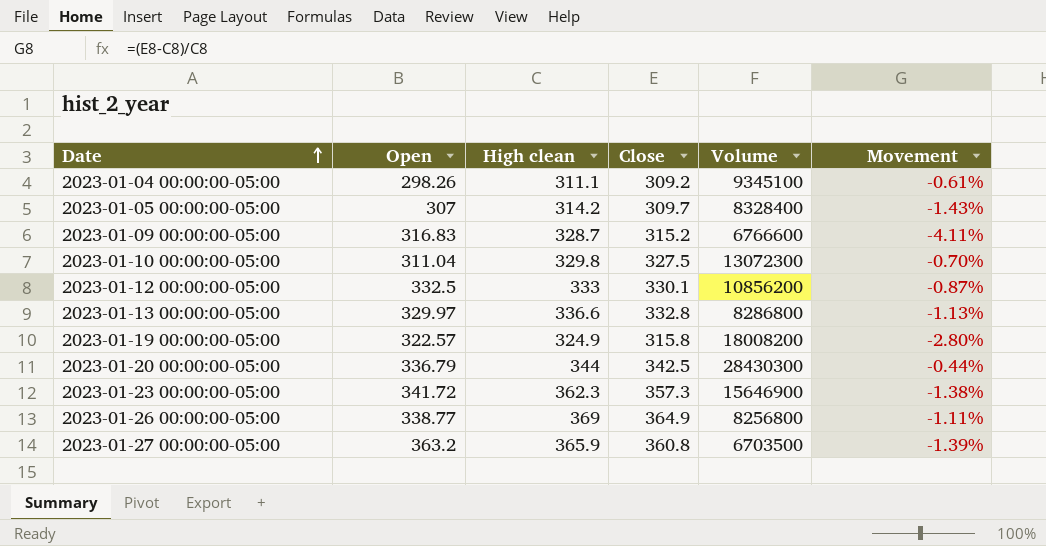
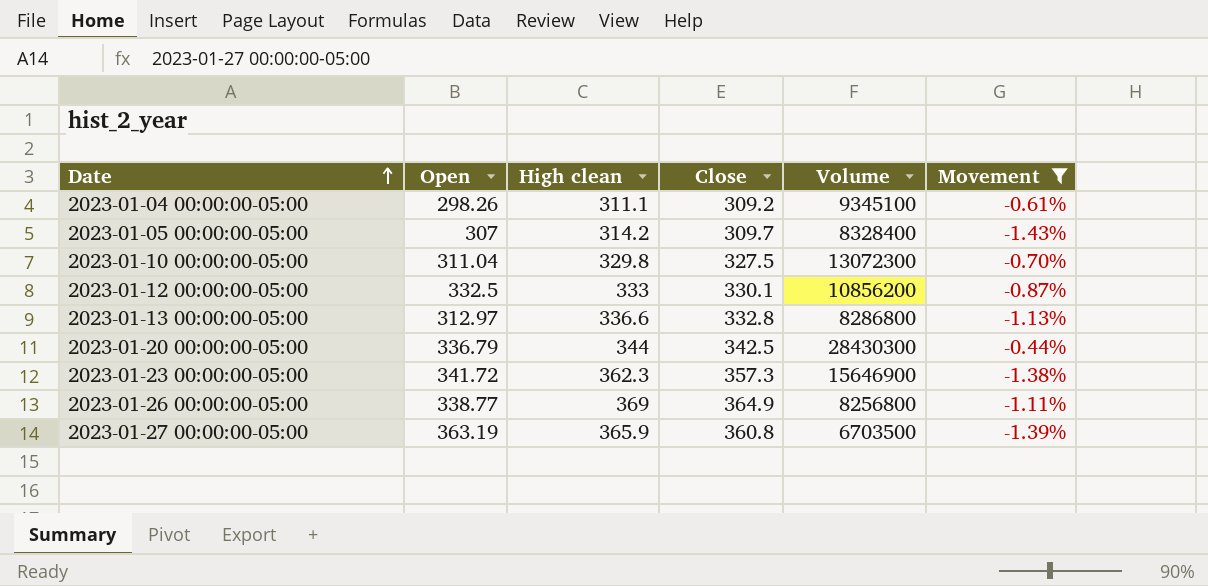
filter: none -> Movement >= -1.43%
2023-01-13 00:00:00-05:00 | Open: 329.97 -> 312.97
2023-01-27 00:00:00-05:00 | Open: 363.2 -> 363.19

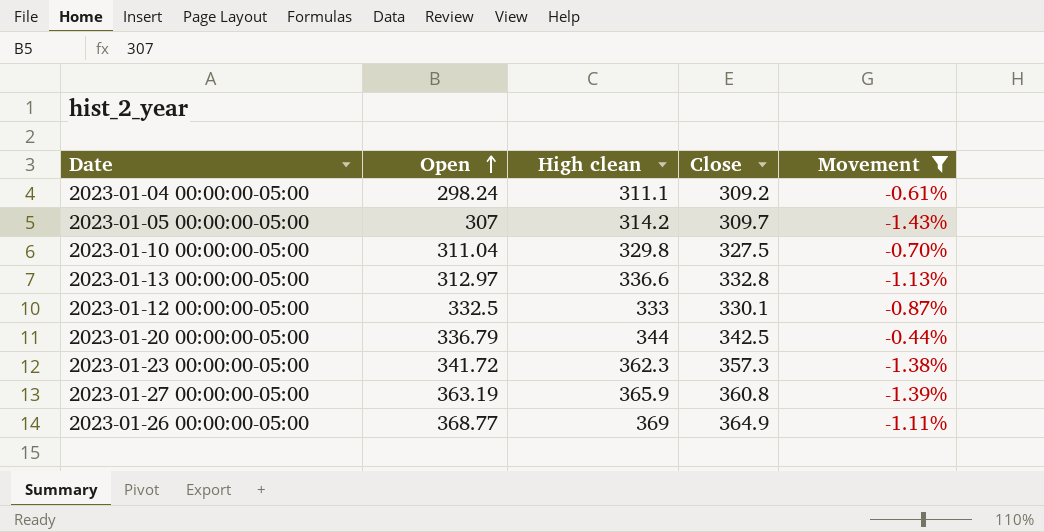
row order: Date ascending -> Open ascending
column Volume | position: 5 -> none
2023-01-04 00:00:00-05:00 | Open: 298.26 -> 298.24
2023-01-26 00:00:00-05:00 | Open: 338.77 -> 368.77

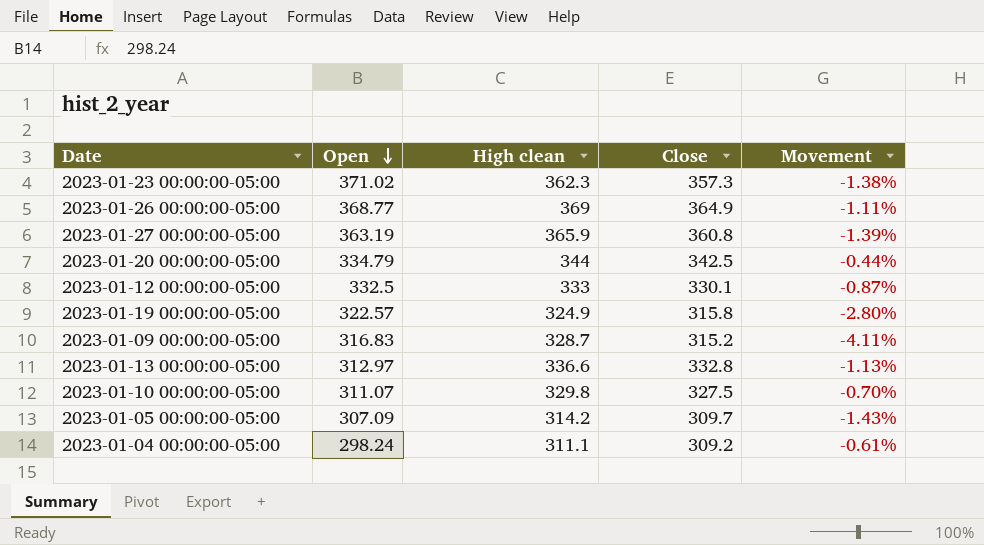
filter: Movement >= -1.43% -> none
row order: Open ascending -> Open descending
2023-01-23 00:00:00-05:00 | Open: 341.72 -> 371.02
2023-01-20 00:00:00-05:00 | Open: 336.79 -> 334.79
2023-01-10 00:00:00-05:00 | Open: 311.04 -> 311.07
2023-01-05 00:00:00-05:00 | Open: 307 -> 307.09

